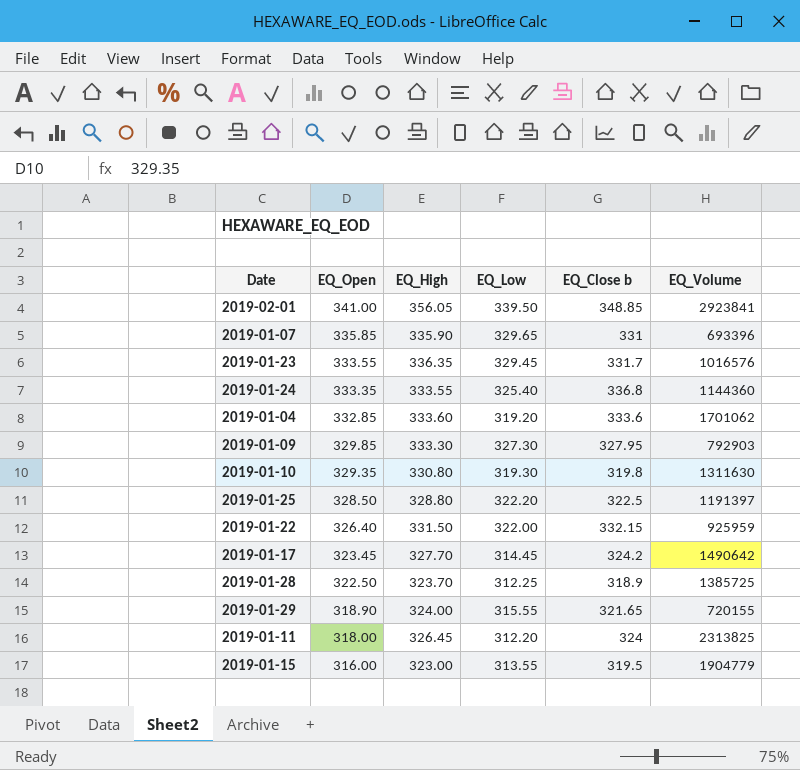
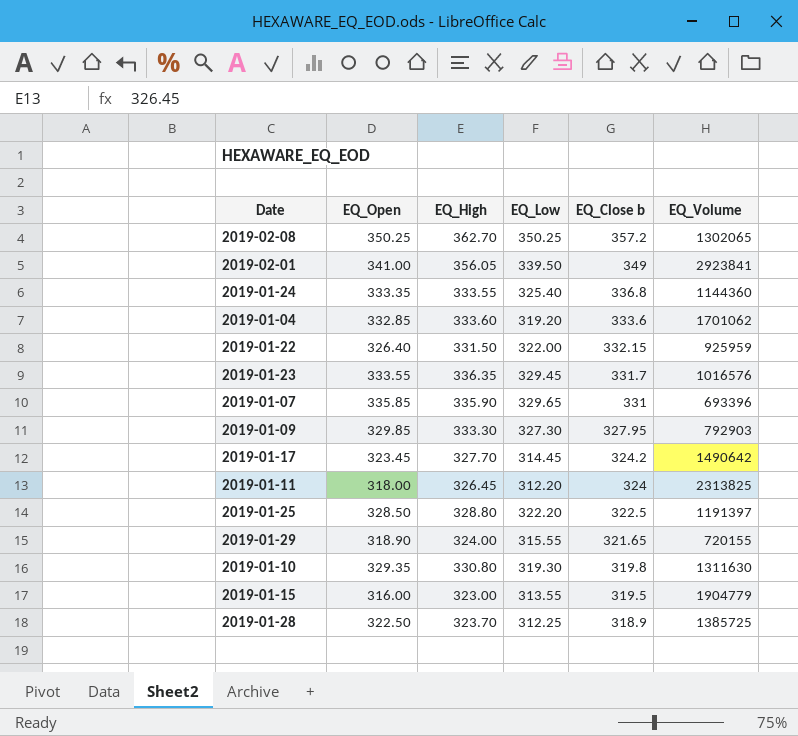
row order: EQ_Open descending -> EQ_Close b descending
row 2019-02-08: none -> 350.25 | 362.70 | 350.25 | 357.2 | 1302065
2019-02-01 | EQ_Close b: 348.85 -> 349

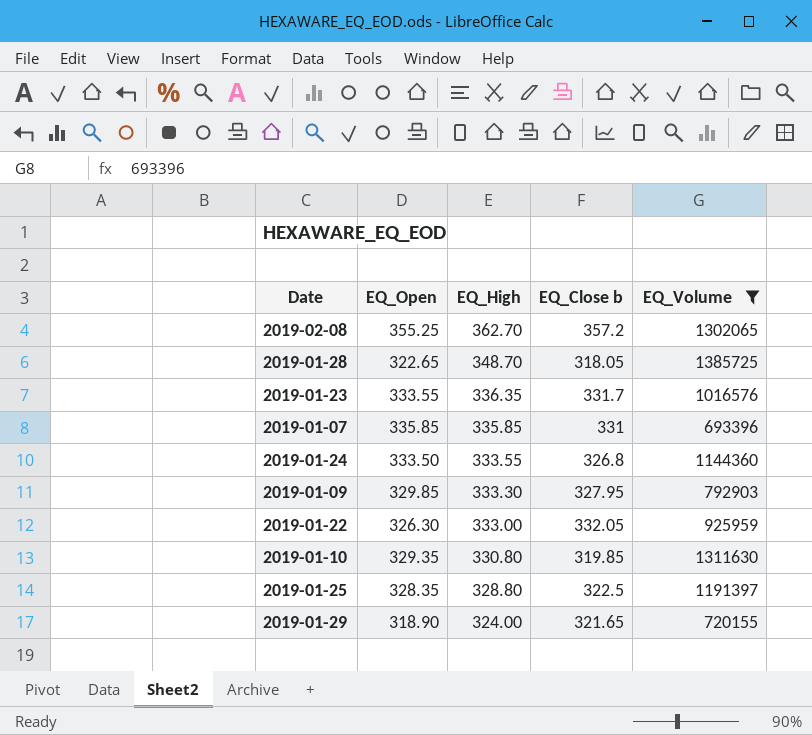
filter: none -> EQ_Volume <= 1385725
row order: EQ_Close b descending -> EQ_High descending
column EQ_Low | position: 4 -> none
2019-02-08 | EQ_Open: 350.25 -> 355.25
2019-01-28 | EQ_Open: 322.50 -> 322.65
2019-01-28 | EQ_High: 323.70 -> 348.70
2019-01-28 | EQ_Close b: 318.9 -> 318.05
2019-01-07 | EQ_High: 335.90 -> 335.85
2019-01-24 | EQ_Open: 333.35 -> 333.50
2019-01-24 | EQ_Close b: 336.8 -> 326.8
2019-01-22 | EQ_Open: 326.40 -> 326.30
2019-01-22 | EQ_High: 331.50 -> 333.00
2019-01-22 | EQ_Close b: 332.15 -> 332.05
2019-01-10 | EQ_Close b: 319.8 -> 319.85
2019-01-25 | EQ_Open: 328.50 -> 328.35

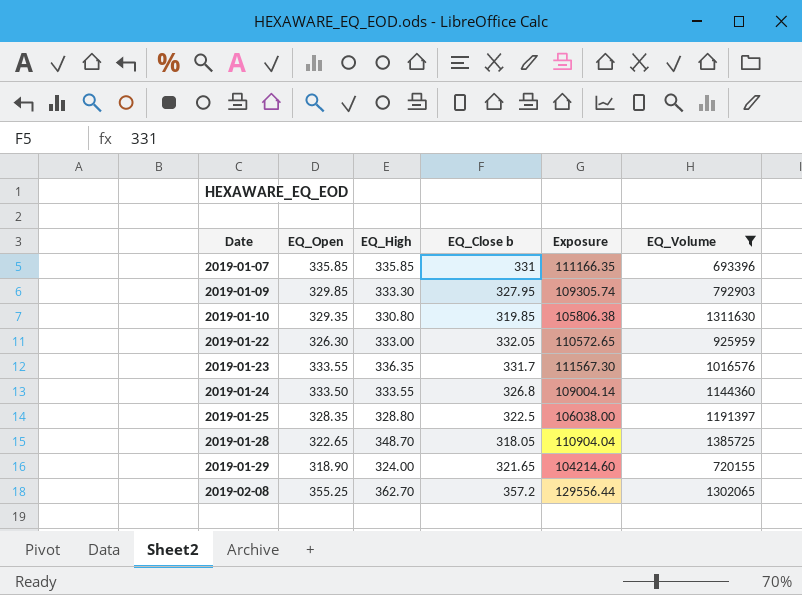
row order: EQ_High descending -> Date ascending
column Exposure | formula: none -> [EQ_High] * [EQ_Close b]

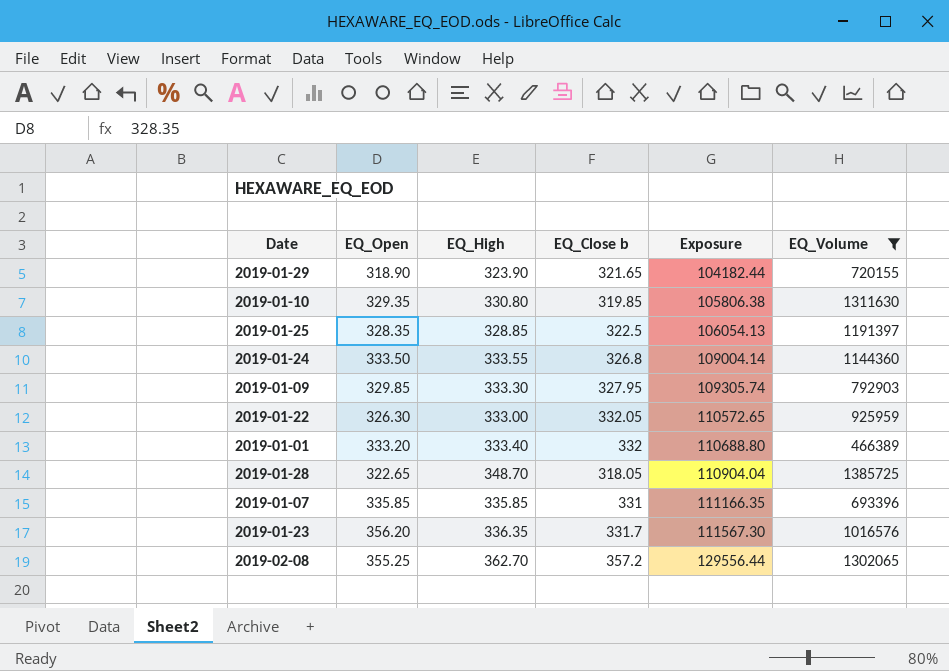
row order: Date ascending -> Exposure ascending
2019-01-29 | EQ_High: 324.00 -> 323.90
2019-01-29 | Exposure: 104214.60 -> 104182.44
2019-01-25 | EQ_High: 328.80 -> 328.85
2019-01-25 | Exposure: 106038.00 -> 106054.13
row 2019-01-01: none -> 333.20 | 333.40 | 332 | 110688.80 | 466389
2019-01-23 | EQ_Open: 333.55 -> 356.20

